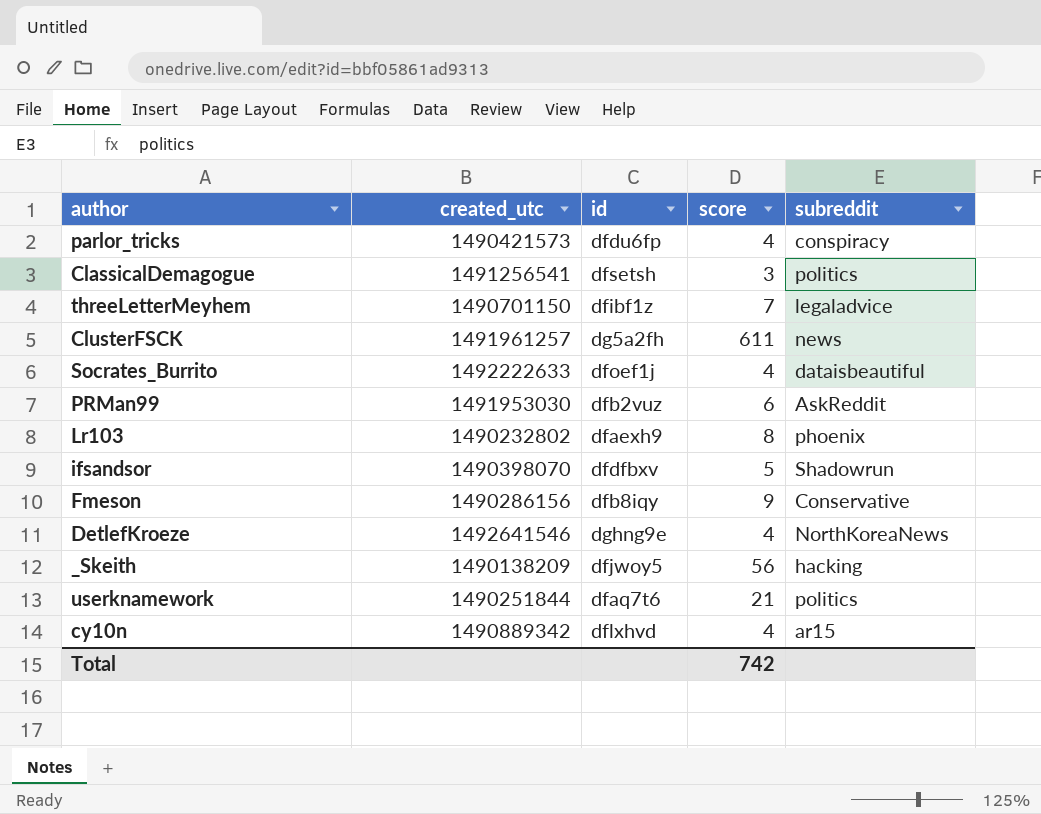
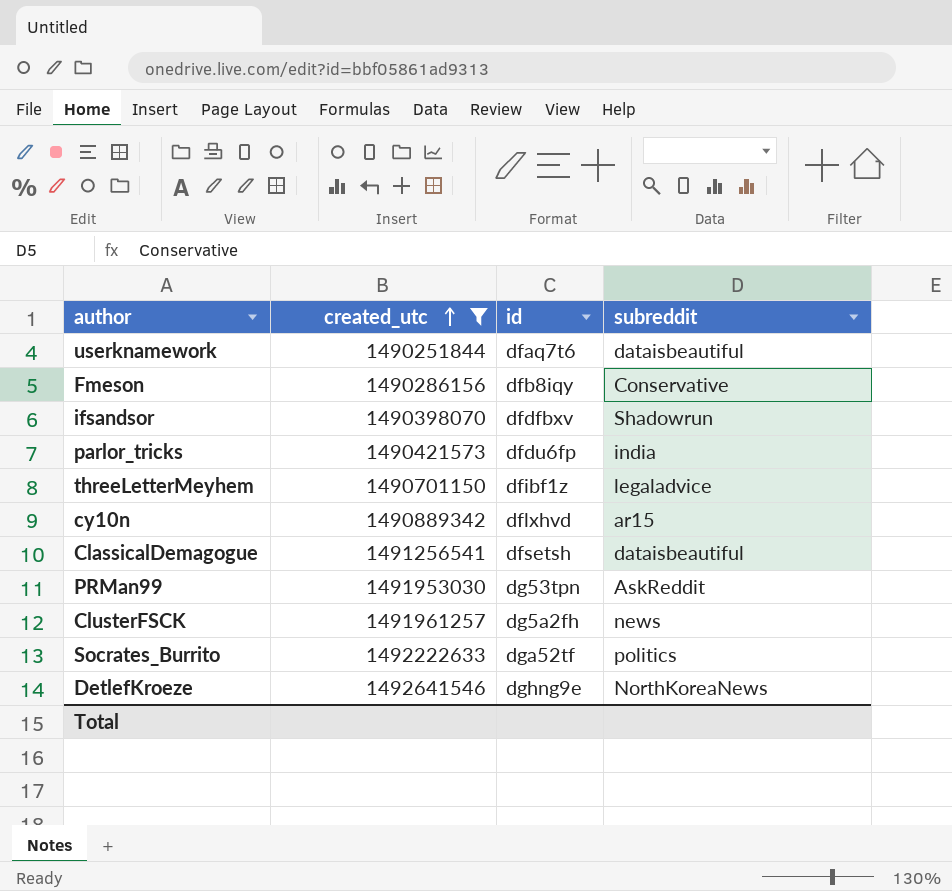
filter: none -> created_utc >= 1490251844
row order: none -> created_utc ascending
column score | position: 4 -> none
userknamework | subreddit: politics -> dataisbeautiful
parlor_tricks | subreddit: conspiracy -> india
ClassicalDemagogue | subreddit: politics -> dataisbeautiful
PRMan99 | id: dfb2vuz -> dg53tpn
Socrates_Burrito | id: dfoef1j -> dga52tf
Socrates_Burrito | subreddit: dataisbeautiful -> politics

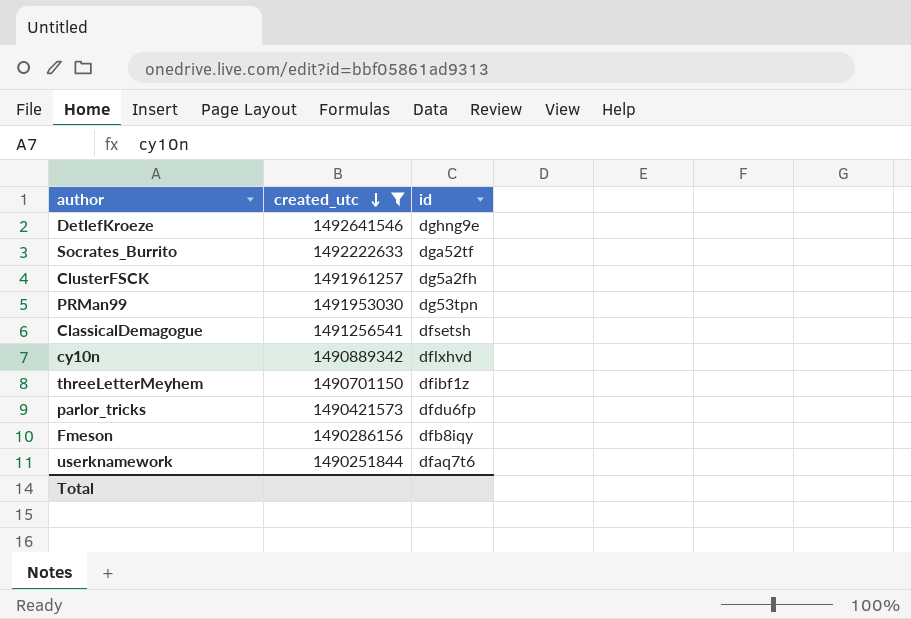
row order: created_utc ascending -> created_utc descending
column subreddit | position: 4 -> none
row ifsandsor: 1490398070 | dfdfbxv | Shadowrun -> none

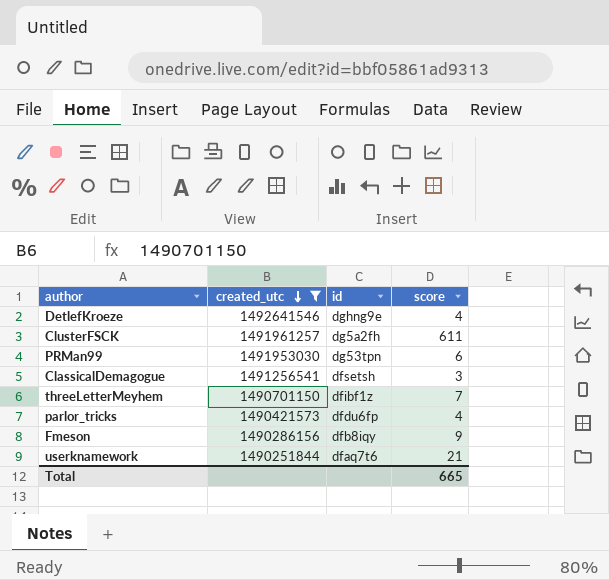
column score | position: none -> 4
row Socrates_Burrito: 1492222633 | dga52tf -> none
row cy10n: 1490889342 | dflxhvd -> none

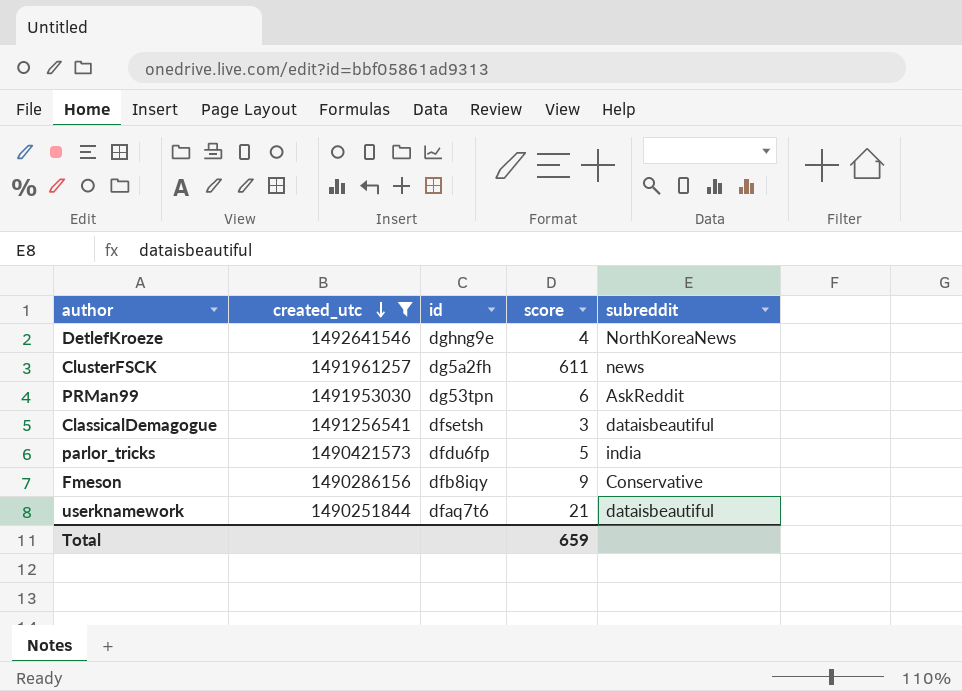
column subreddit | position: none -> 5
row threeLetterMeyhem: 1490701150 | dfibf1z | 7 -> none
parlor_tricks | score: 4 -> 5
Total | score: 665 -> 659

